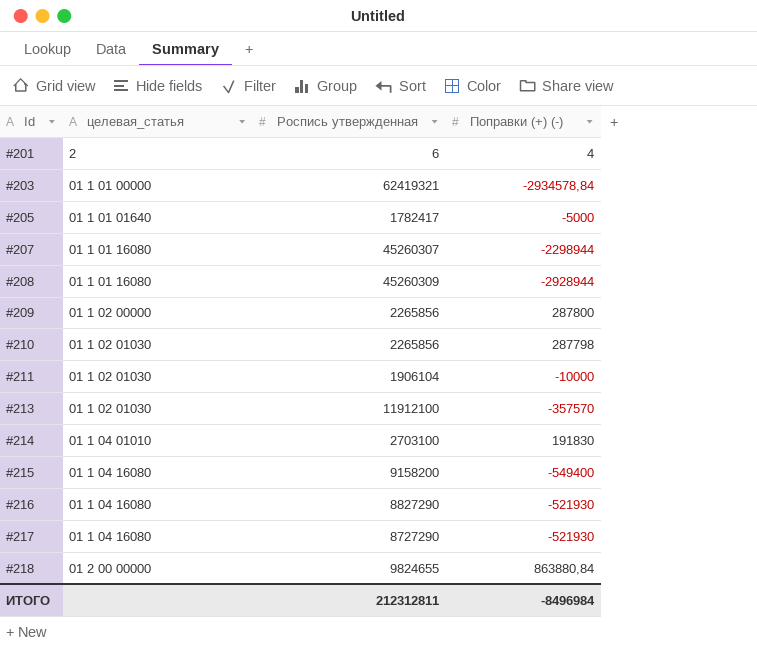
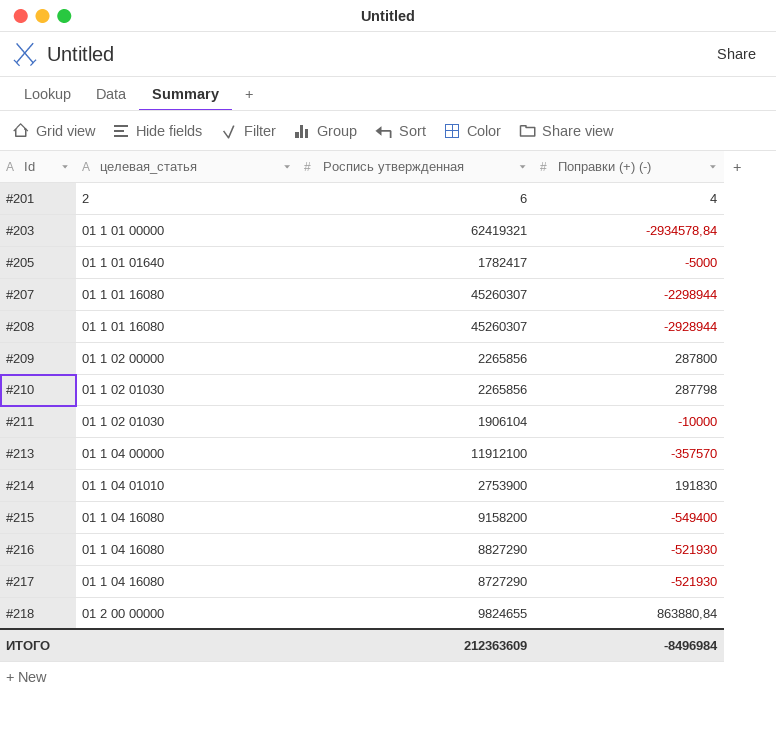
#208 | Роспись утвержденная: 45260309 -> 45260307
#213 | целевая_статья: 01 1 02 01030 -> 01 1 04 00000
#214 | Роспись утвержденная: 2703100 -> 2753900
ИТОГО | Роспись утвержденная: 212312811 -> 212363609

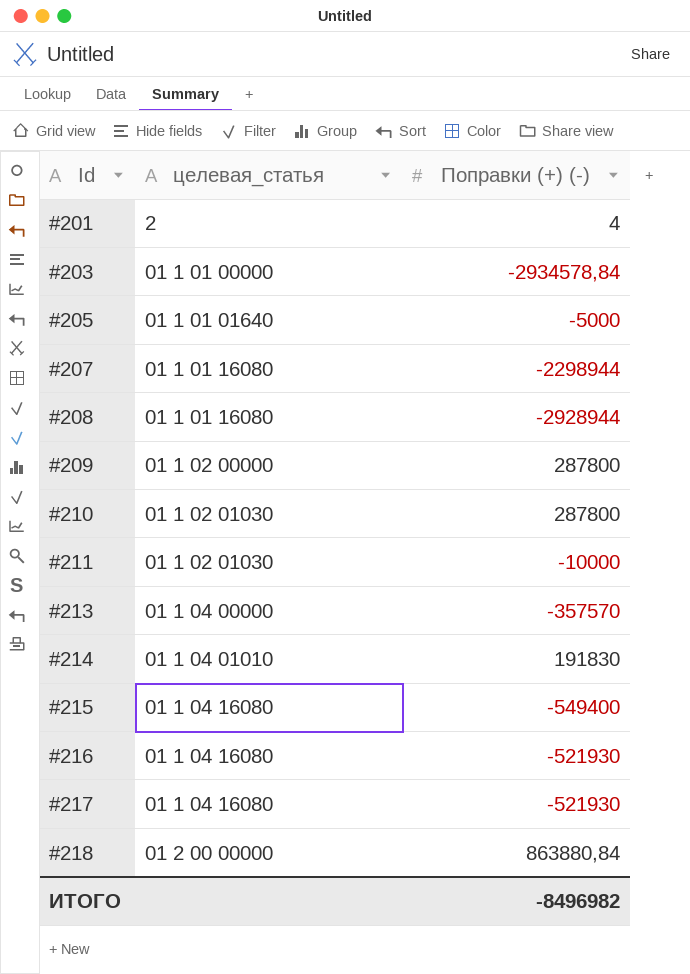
column Роспись утвержденная | position: 3 -> none
#210 | Поправки (+) (-): 287798 -> 287800
ИТОГО | Поправки (+) (-): -8496984 -> -8496982

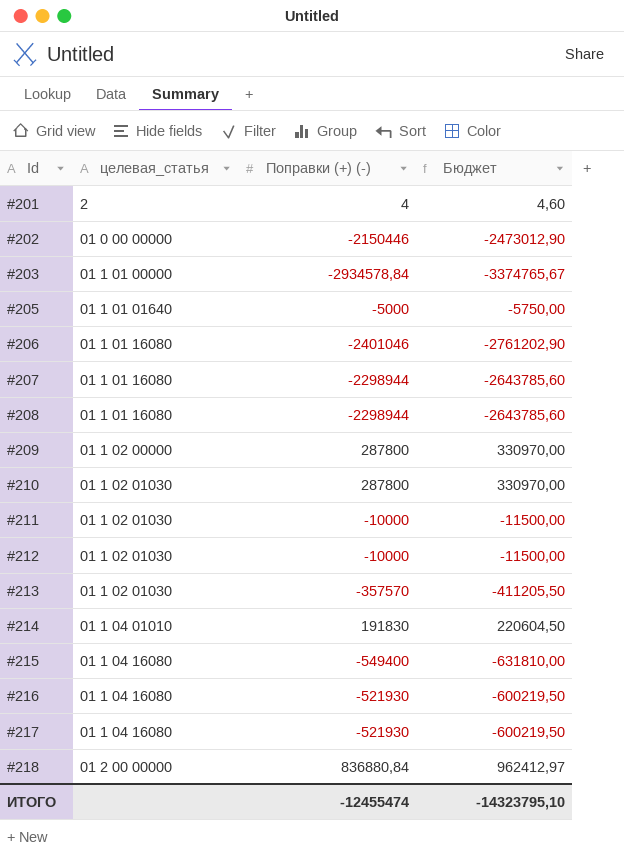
column Бюджет | formula: none -> [Поправки (+) (-)] * 1,15
row #202: none -> 01 0 00 00000 | -2150446 | -2473012,90
row #206: none -> 01 1 01 16080 | -2401046 | -2761202,90
#208 | Поправки (+) (-): -2928944 -> -2298944
row #212: none -> 01 1 02 01030 | -10000 | -11500,00
#213 | целевая_статья: 01 1 04 00000 -> 01 1 02 01030
#218 | Поправки (+) (-): 863880,84 -> 836880,84
ИТОГО | Поправки (+) (-): -8496982 -> -12455474

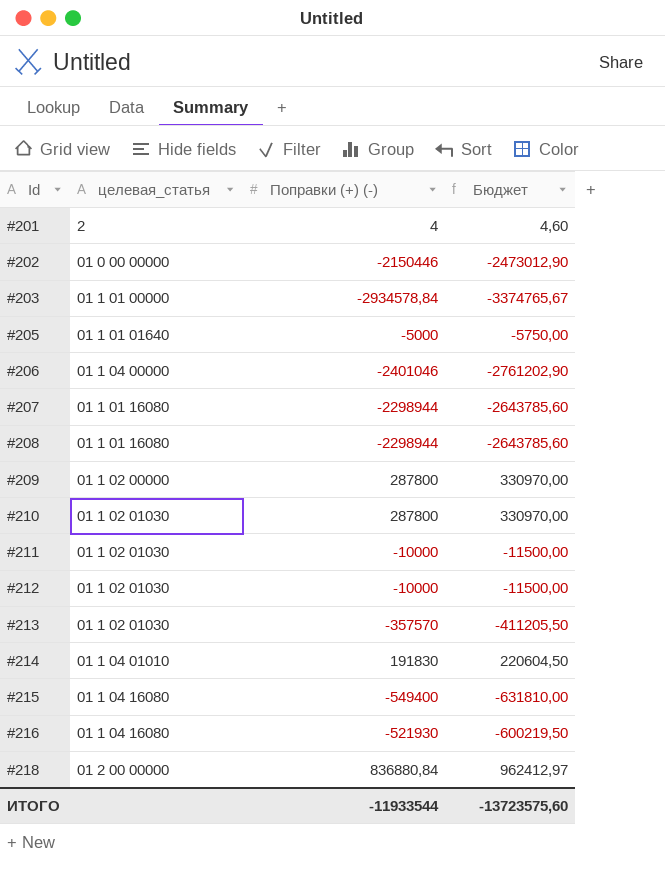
row #217: 01 1 04 16080 | -521930 | -600219,50 -> none
#206 | целевая_статья: 01 1 01 16080 -> 01 1 04 00000
ИТОГО | Поправки (+) (-): -12455474 -> -11933544
ИТОГО | Бюджет: -14323795,10 -> -13723575,60

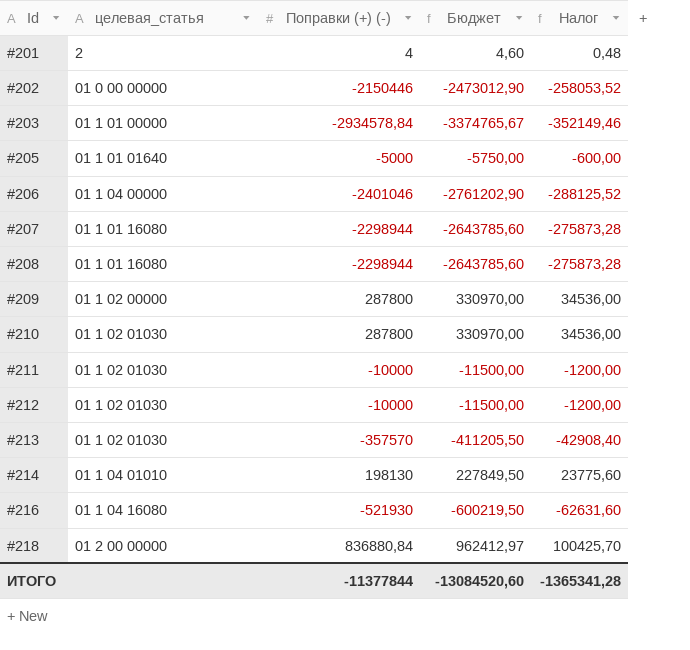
column Налог | formula: none -> [Поправки (+) (-)] * 0,12
row #215: 01 1 04 16080 | -549400 | -631810,00 -> none
#214 | Поправки (+) (-): 191830 -> 198130
#214 | Бюджет: 220604,50 -> 227849,50
ИТОГО | Поправки (+) (-): -11933544 -> -11377844
ИТОГО | Бюджет: -13723575,60 -> -13084520,60

